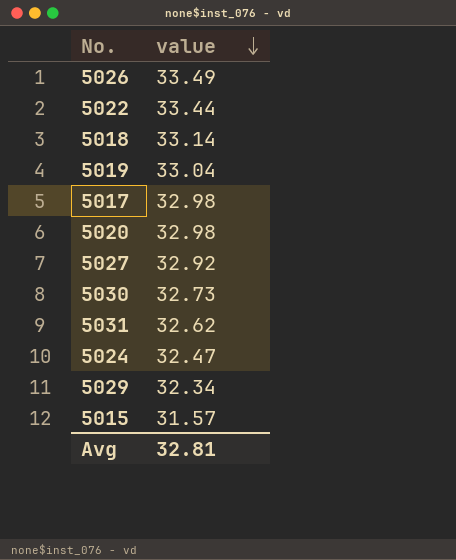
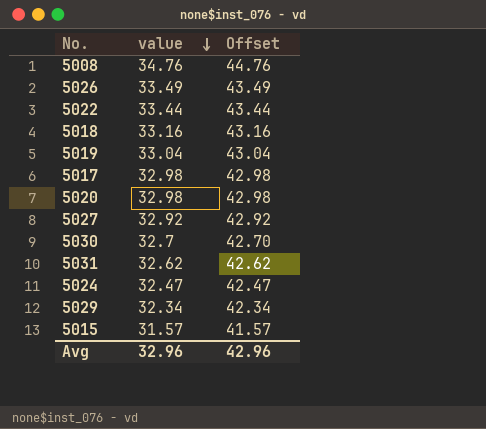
column Offset | formula: none -> [value] + 10
row 5008: none -> 34.76 | 44.76
5018 | value: 33.14 -> 33.16
5030 | value: 32.73 -> 32.7
Avg | value: 32.81 -> 32.96

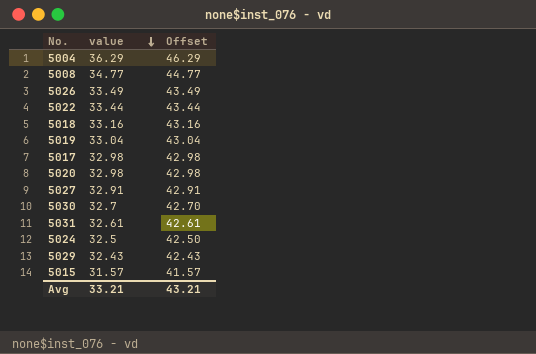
row 5004: none -> 36.29 | 46.29
5008 | value: 34.76 -> 34.77
5008 | Offset: 44.76 -> 44.77
5027 | value: 32.92 -> 32.91
5027 | Offset: 42.92 -> 42.91
5031 | value: 32.62 -> 32.61
5031 | Offset: 42.62 -> 42.61
5024 | value: 32.47 -> 32.5
5024 | Offset: 42.47 -> 42.50
5029 | value: 32.34 -> 32.43
5029 | Offset: 42.34 -> 42.43
Avg | value: 32.96 -> 33.21
Avg | Offset: 42.96 -> 43.21

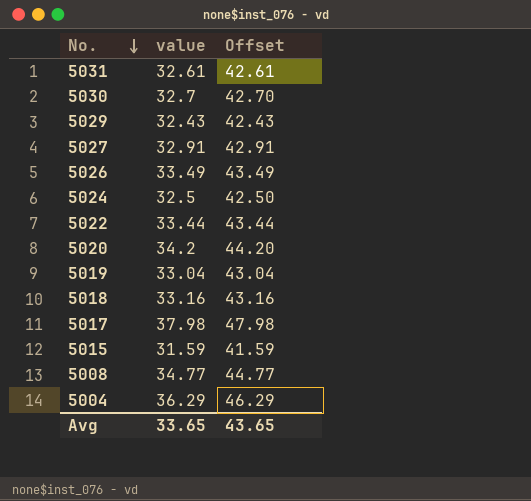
row order: value descending -> No. descending
5020 | value: 32.98 -> 34.2
5020 | Offset: 42.98 -> 44.20
5017 | value: 32.98 -> 37.98
5017 | Offset: 42.98 -> 47.98
5015 | value: 31.57 -> 31.59
5015 | Offset: 41.57 -> 41.59
Avg | value: 33.21 -> 33.65
Avg | Offset: 43.21 -> 43.65

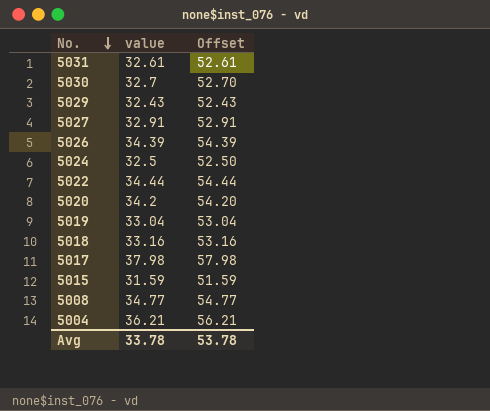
column Offset | formula: [value] + 10 -> [value] + 20
5026 | value: 33.49 -> 34.39
5022 | value: 33.44 -> 34.44
5004 | value: 36.29 -> 36.21
Avg | value: 33.65 -> 33.78
Avg | Offset: 43.65 -> 53.78

